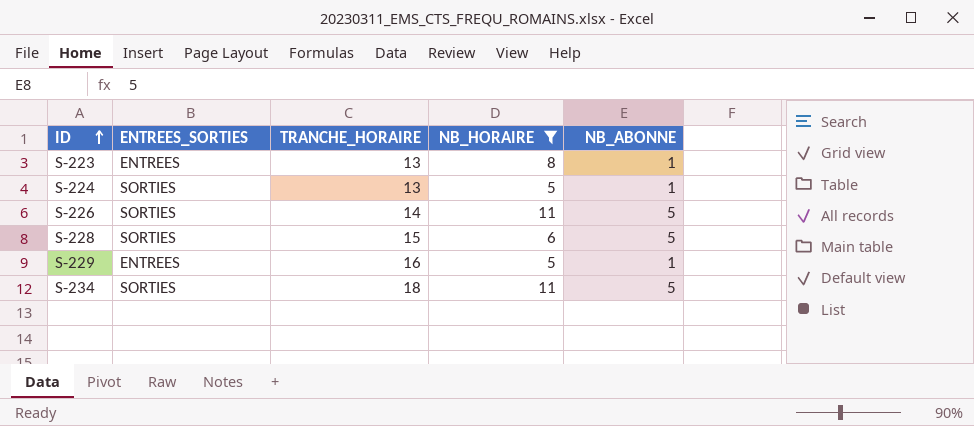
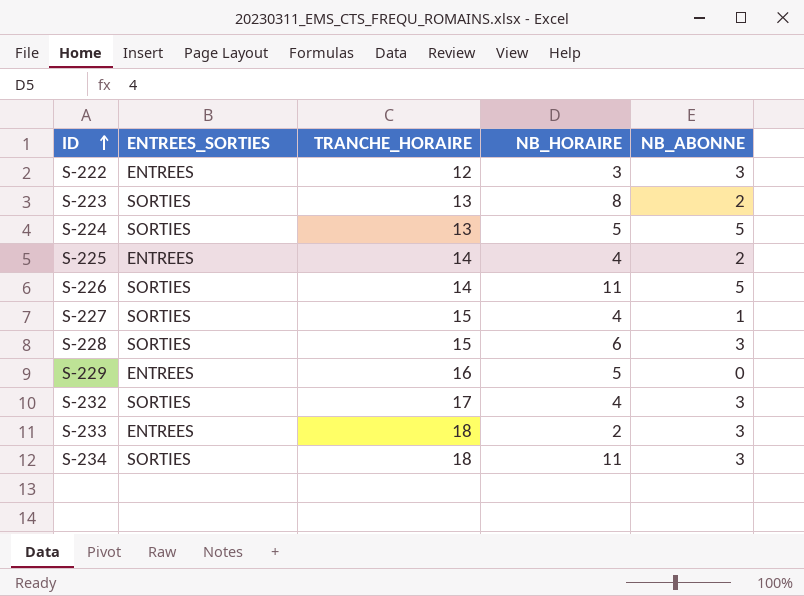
filter: NB_HORAIRE >= 5 -> none
S-223 | ENTREES_SORTIES: ENTREES -> SORTIES
S-223 | NB_ABONNE: 1 -> 2
S-224 | NB_ABONNE: 1 -> 5
S-228 | NB_ABONNE: 5 -> 3
S-229 | NB_ABONNE: 1 -> 0
S-234 | NB_ABONNE: 5 -> 3

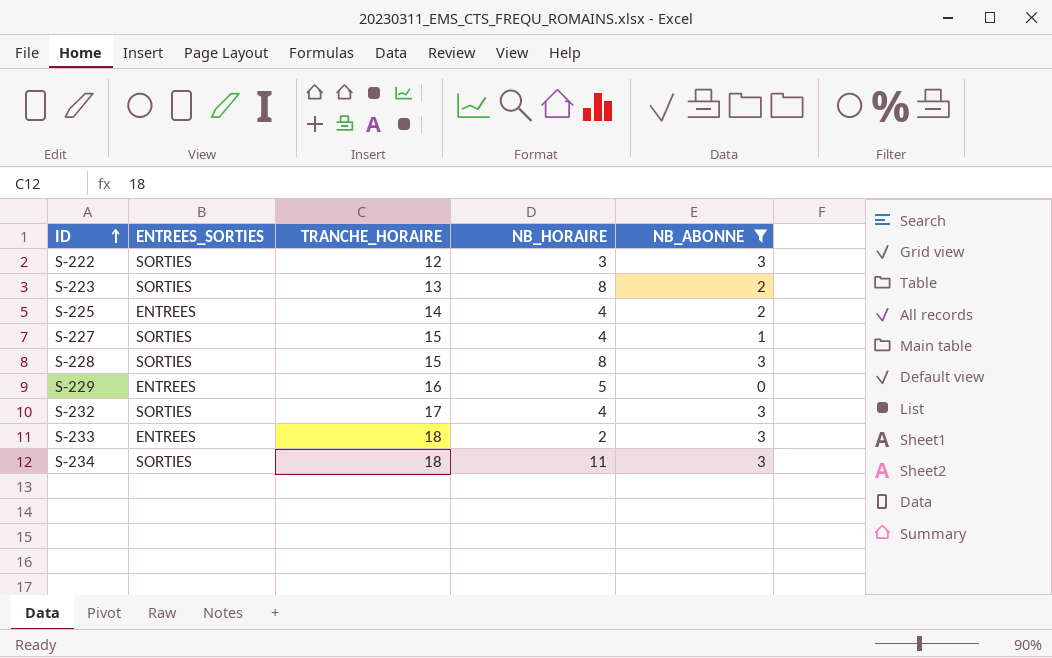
filter: none -> NB_ABONNE != 5
S-222 | ENTREES_SORTIES: ENTREES -> SORTIES
S-228 | NB_HORAIRE: 6 -> 8

